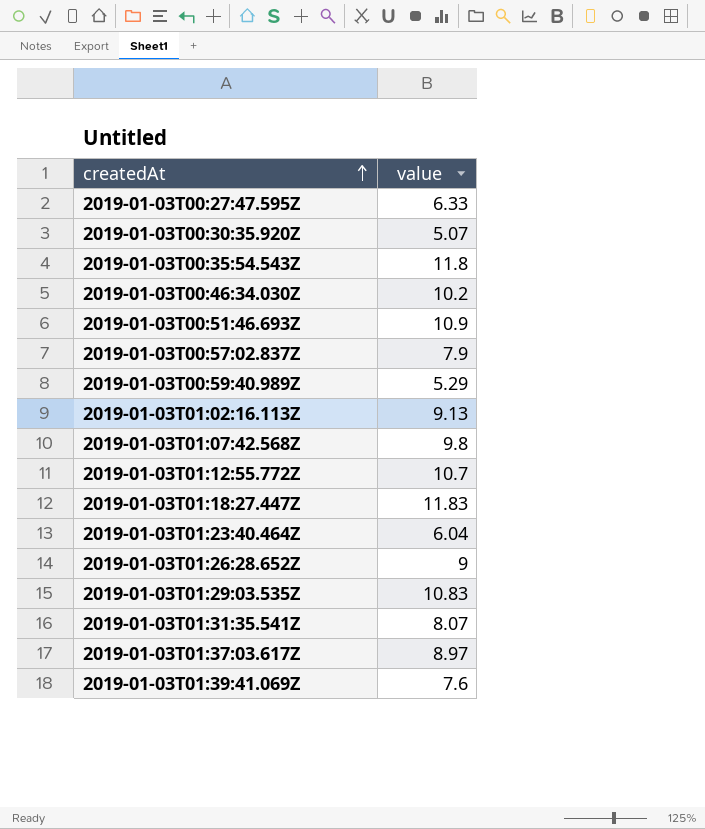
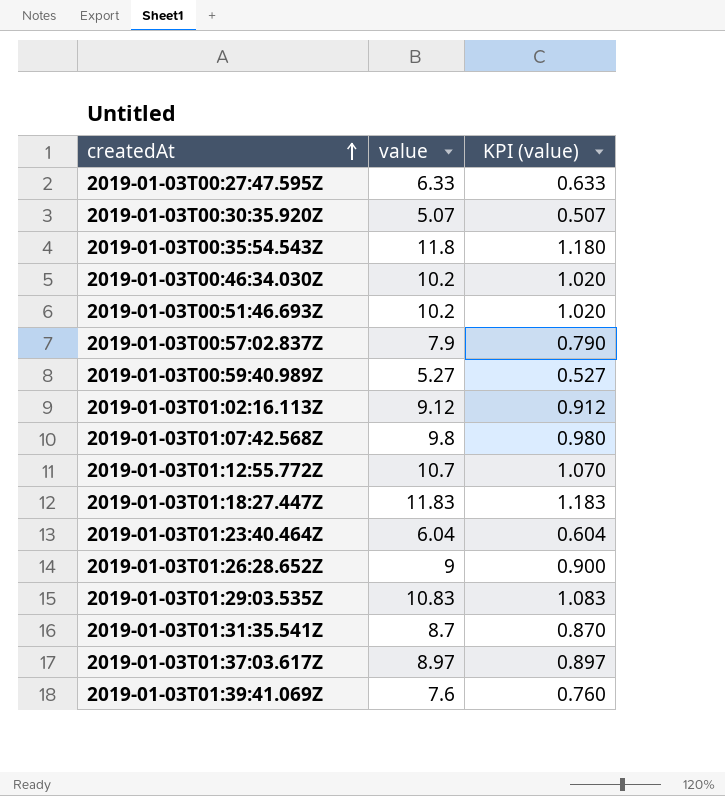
column KPI (value) | formula: none -> [value] * 0.1
2019-01-03T00:51:46.693Z | value: 10.9 -> 10.2
2019-01-03T00:59:40.989Z | value: 5.29 -> 5.27
2019-01-03T01:02:16.113Z | value: 9.13 -> 9.12
2019-01-03T01:31:35.541Z | value: 8.07 -> 8.7

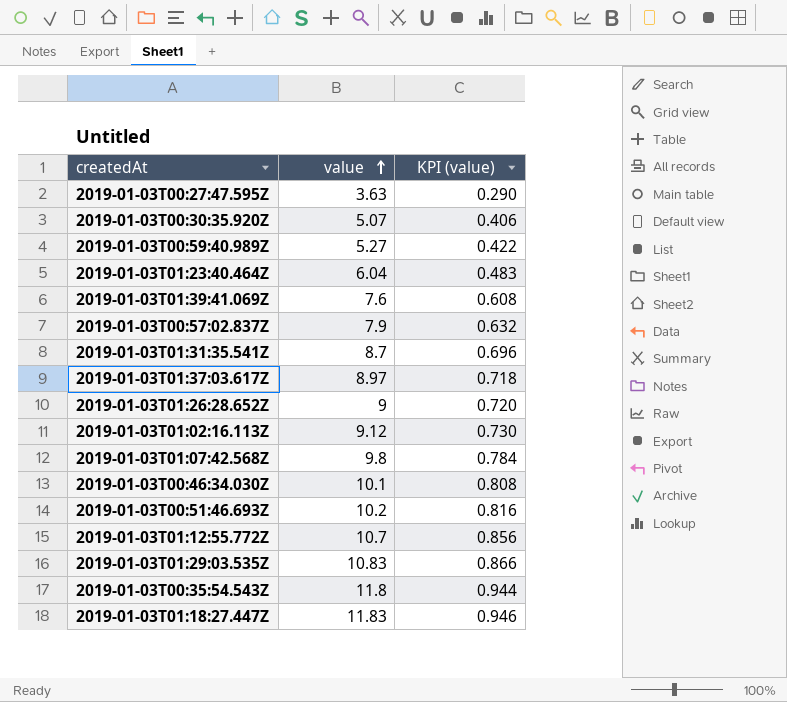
row order: createdAt ascending -> value ascending
column KPI (value) | formula: [value] * 0.1 -> [value] * 0.08
2019-01-03T00:27:47.595Z | value: 6.33 -> 3.63
2019-01-03T00:46:34.030Z | value: 10.2 -> 10.1

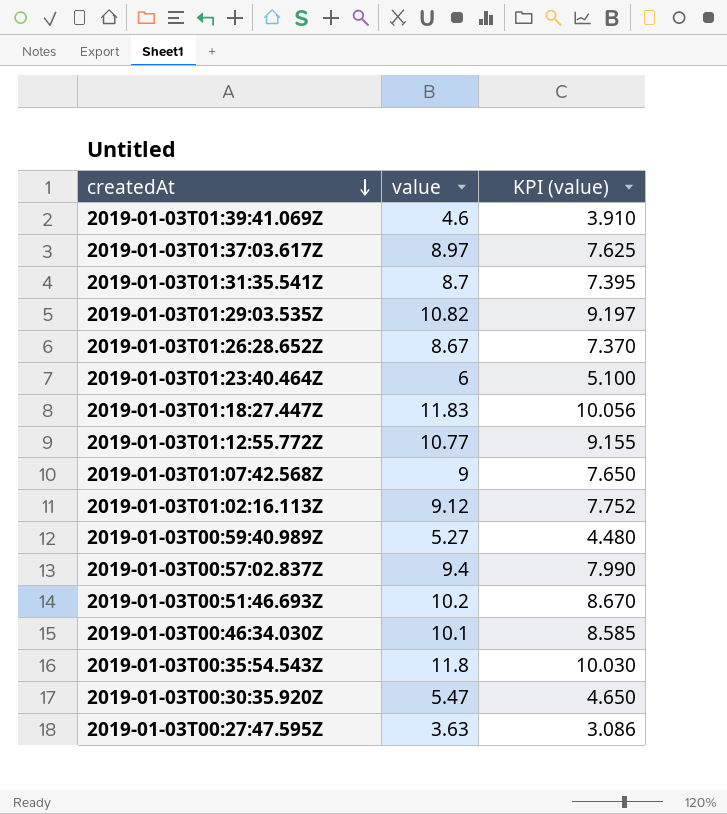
row order: value ascending -> createdAt descending
column KPI (value) | formula: [value] * 0.08 -> [value] * 0.85
2019-01-03T01:39:41.069Z | value: 7.6 -> 4.6
2019-01-03T01:29:03.535Z | value: 10.83 -> 10.82
2019-01-03T01:26:28.652Z | value: 9 -> 8.67
2019-01-03T01:23:40.464Z | value: 6.04 -> 6
2019-01-03T01:12:55.772Z | value: 10.7 -> 10.77
2019-01-03T01:07:42.568Z | value: 9.8 -> 9
2019-01-03T00:57:02.837Z | value: 7.9 -> 9.4
2019-01-03T00:30:35.920Z | value: 5.07 -> 5.47

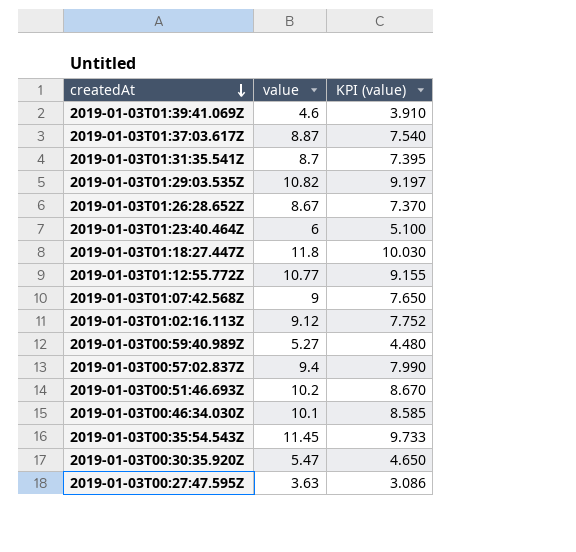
2019-01-03T01:37:03.617Z | value: 8.97 -> 8.87
2019-01-03T01:37:03.617Z | KPI (value): 7.625 -> 7.540
2019-01-03T01:18:27.447Z | value: 11.83 -> 11.8
2019-01-03T01:18:27.447Z | KPI (value): 10.056 -> 10.030
2019-01-03T00:35:54.543Z | value: 11.8 -> 11.45
2019-01-03T00:35:54.543Z | KPI (value): 10.030 -> 9.733

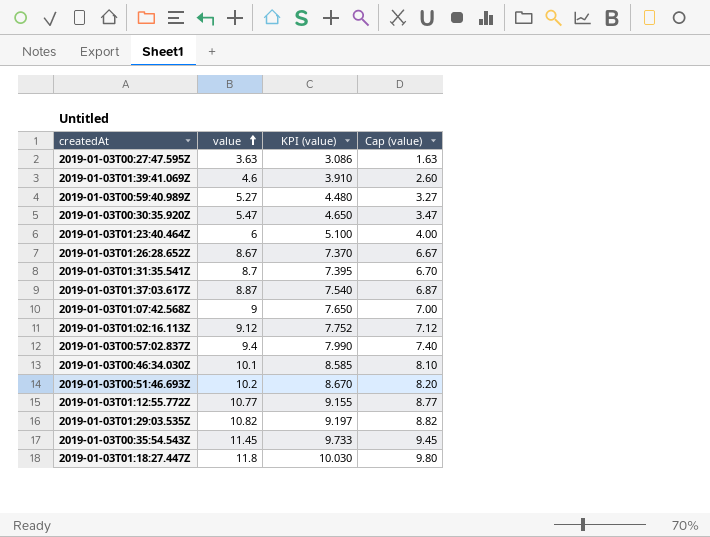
row order: createdAt descending -> value ascending
column Cap (value) | formula: none -> [value] - 2

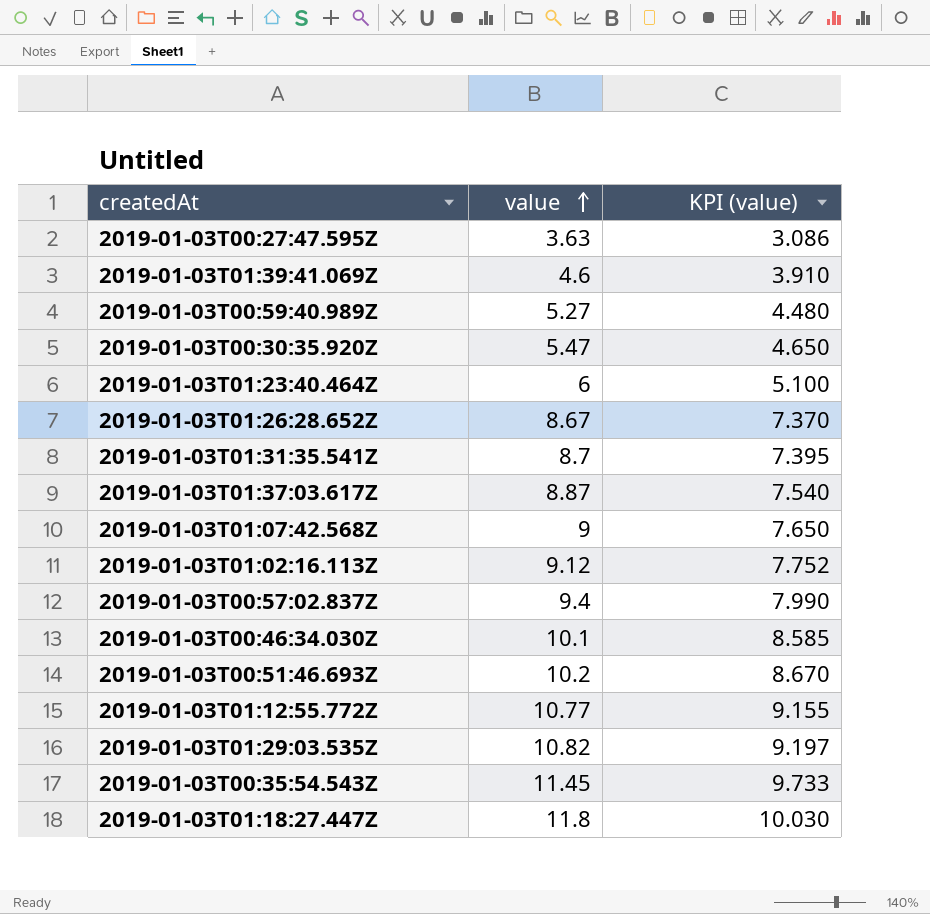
column Cap (value) | formula: [value] - 2 -> none

